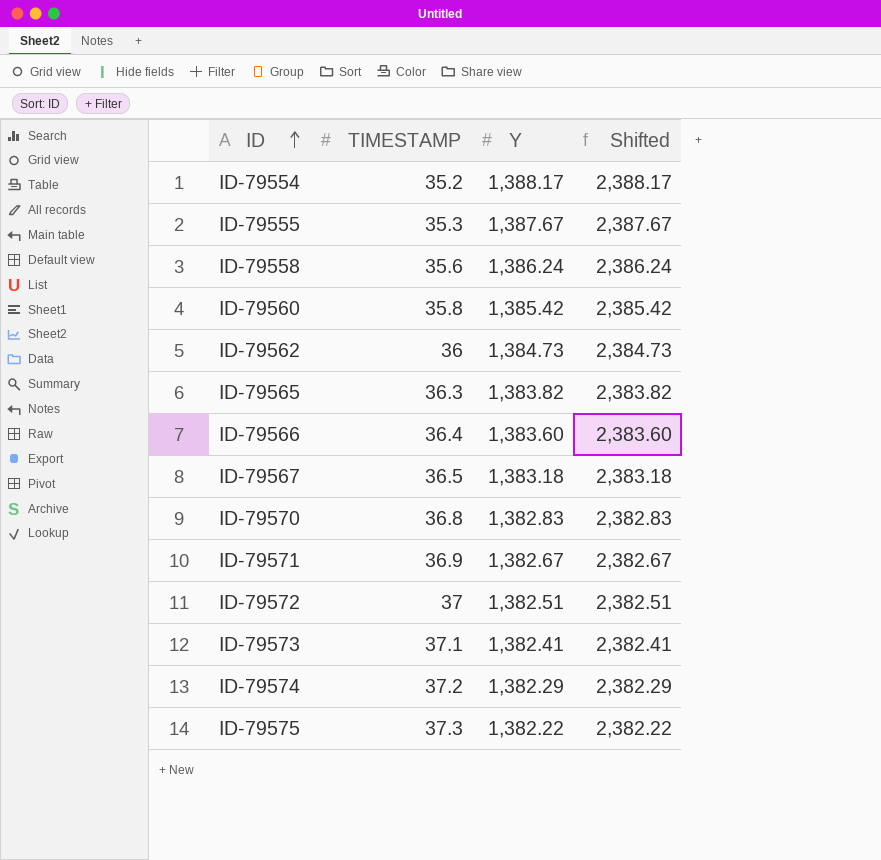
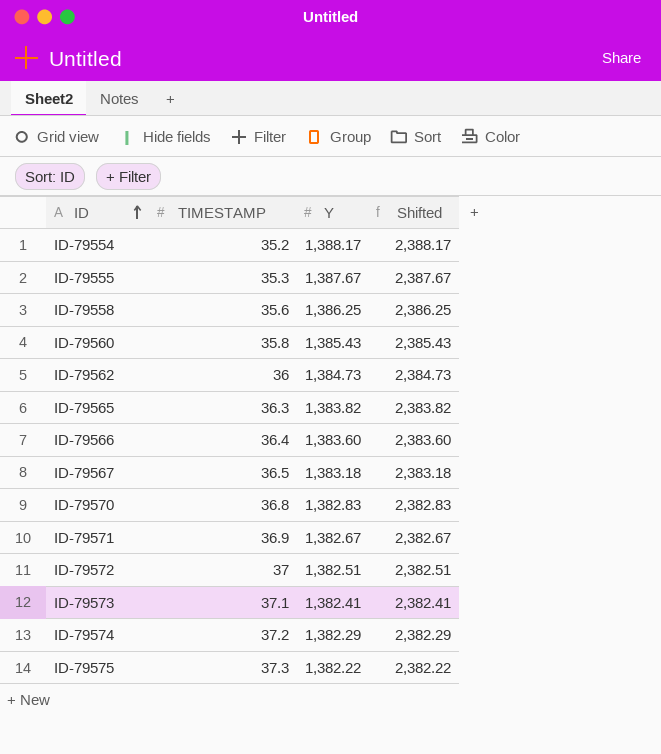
ID-79558 | Y: 1,386.24 -> 1,386.25
ID-79558 | Shifted: 2,386.24 -> 2,386.25
ID-79560 | Y: 1,385.42 -> 1,385.43
ID-79560 | Shifted: 2,385.42 -> 2,385.43

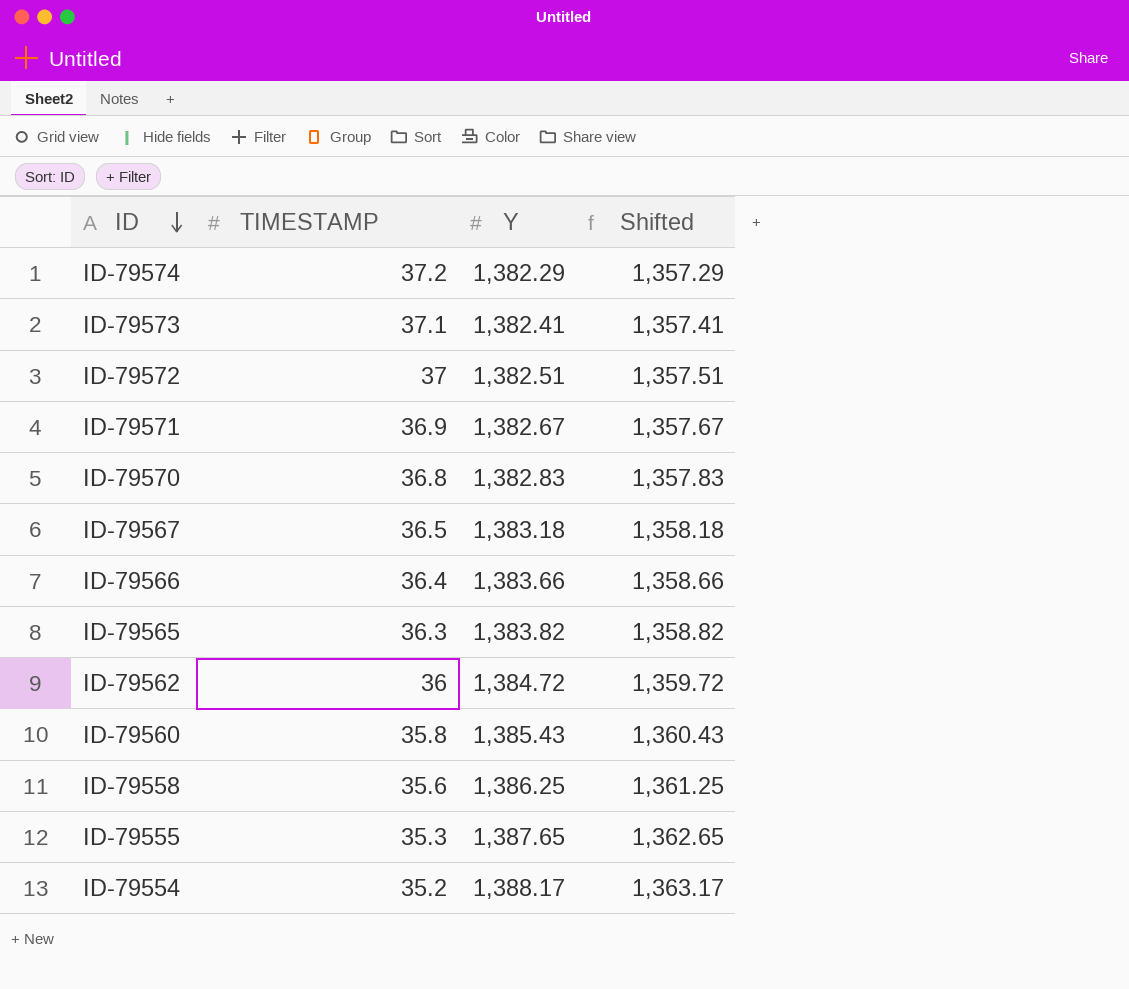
row order: ID ascending -> ID descending
column Shifted | formula: [Y] + 1000 -> [Y] - 25
row ID-79575: 37.3 | 1,382.22 | 2,382.22 -> none
ID-79566 | Y: 1,383.60 -> 1,383.66
ID-79562 | Y: 1,384.73 -> 1,384.72
ID-79555 | Y: 1,387.67 -> 1,387.65

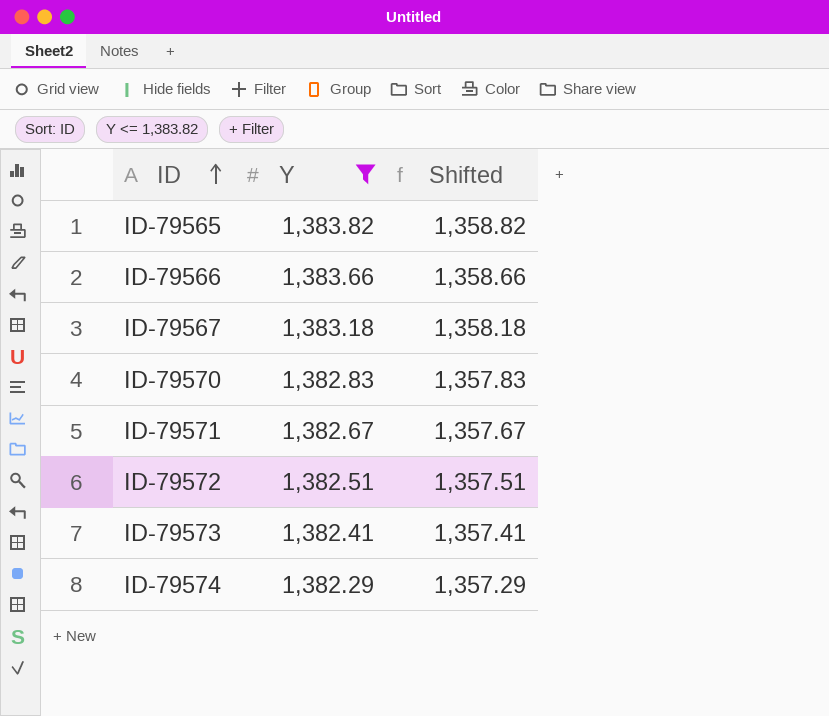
filter: none -> Y <= 1,383.82
row order: ID descending -> ID ascending
column TIMESTAMP | position: 2 -> none

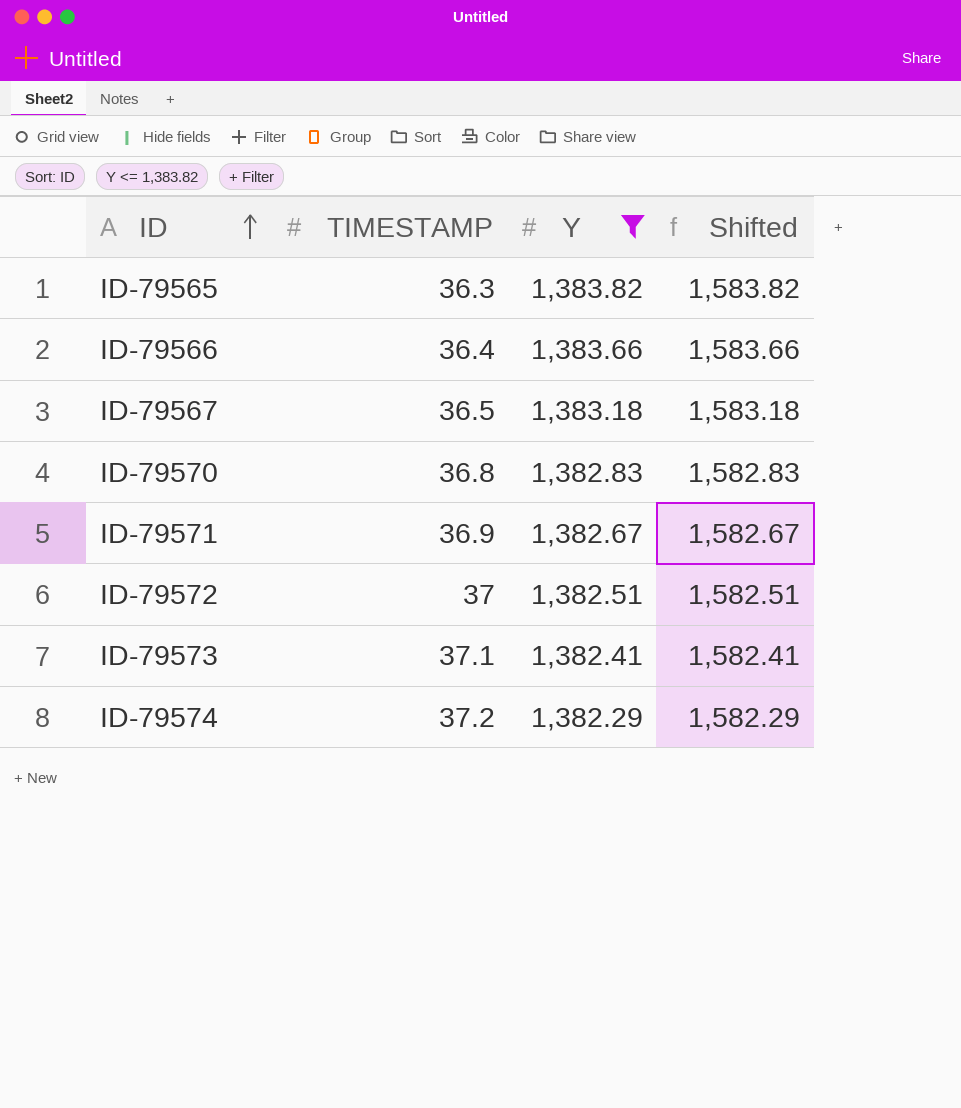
column TIMESTAMP | position: none -> 2
column Shifted | formula: [Y] - 25 -> [Y] + 200

